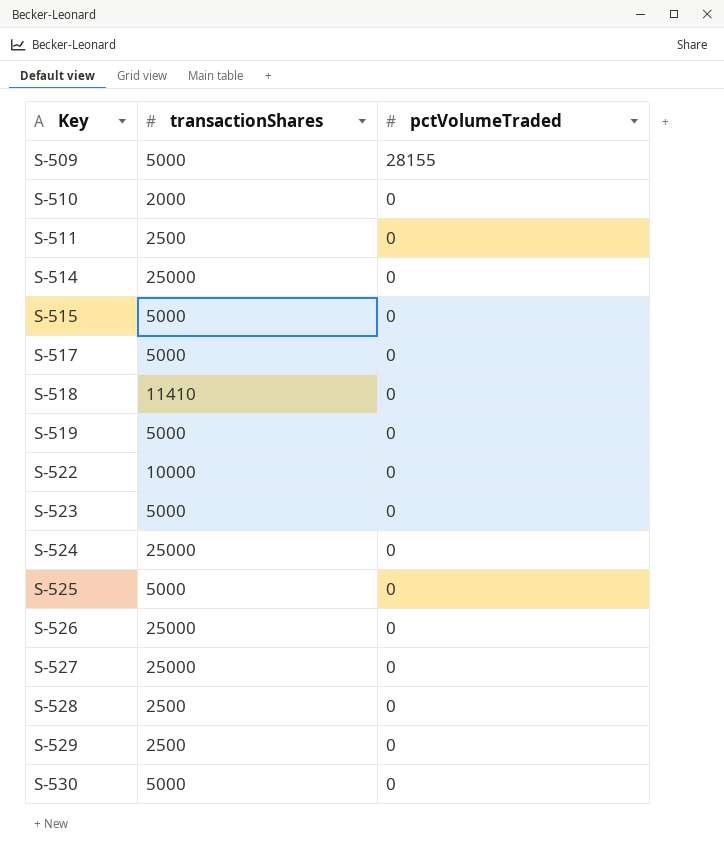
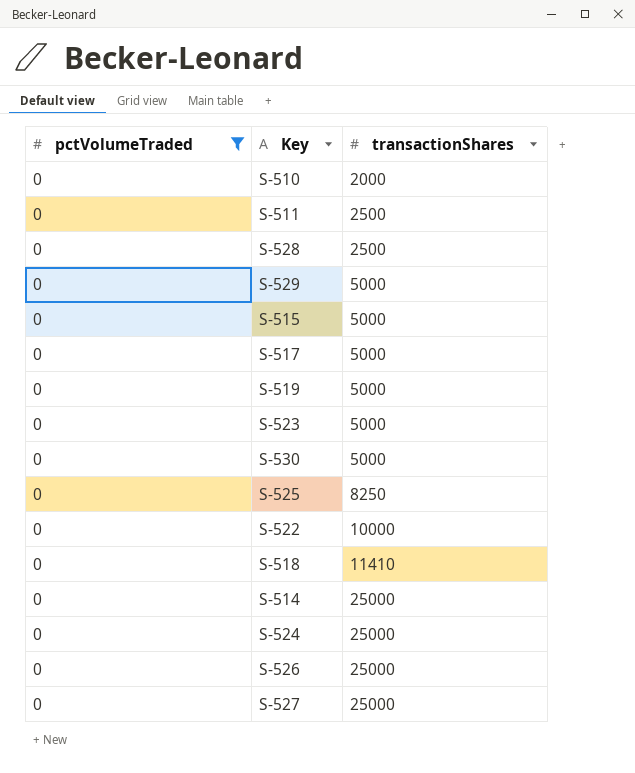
filter: none -> pctVolumeTraded = 0
row order: Key ascending -> transactionShares ascending
column pctVolumeTraded | position: 3 -> 1
S-529 | transactionShares: 2500 -> 5000
S-525 | transactionShares: 5000 -> 8250

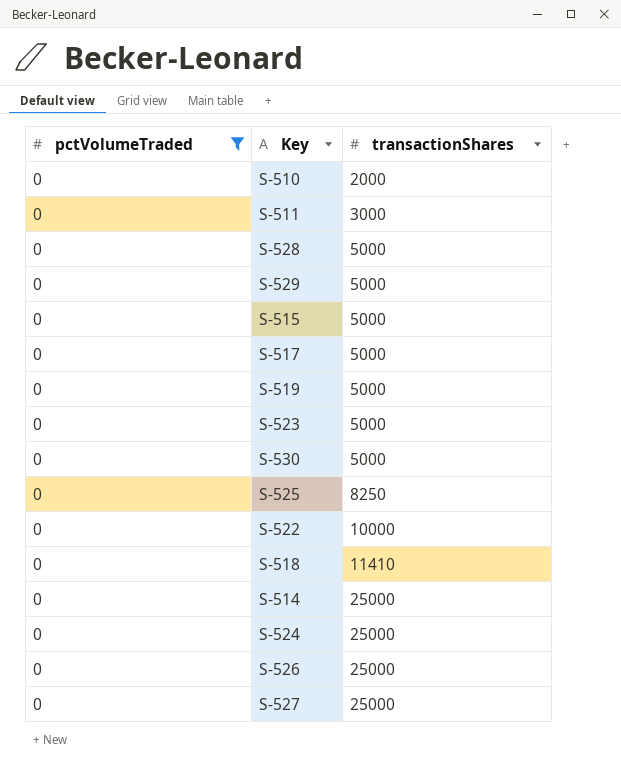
S-511 | transactionShares: 2500 -> 3000
S-528 | transactionShares: 2500 -> 5000

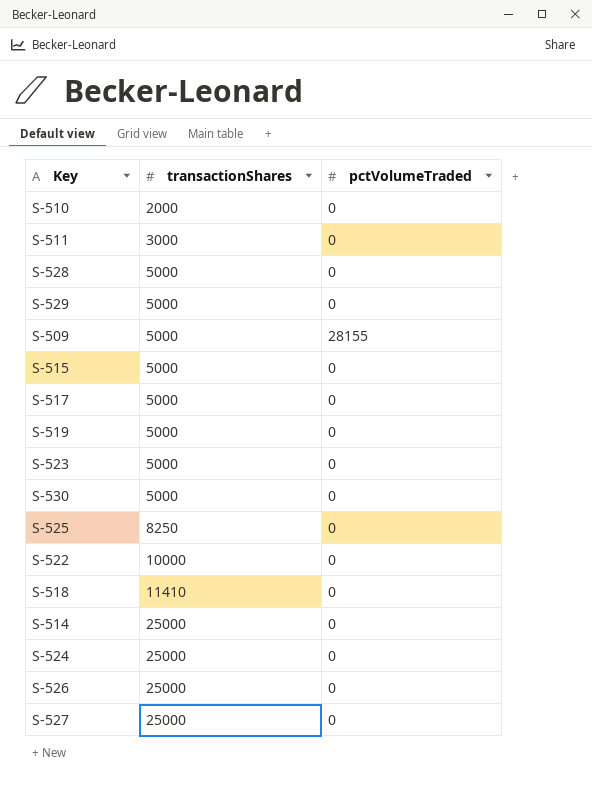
filter: pctVolumeTraded = 0 -> none
column pctVolumeTraded | position: 1 -> 3

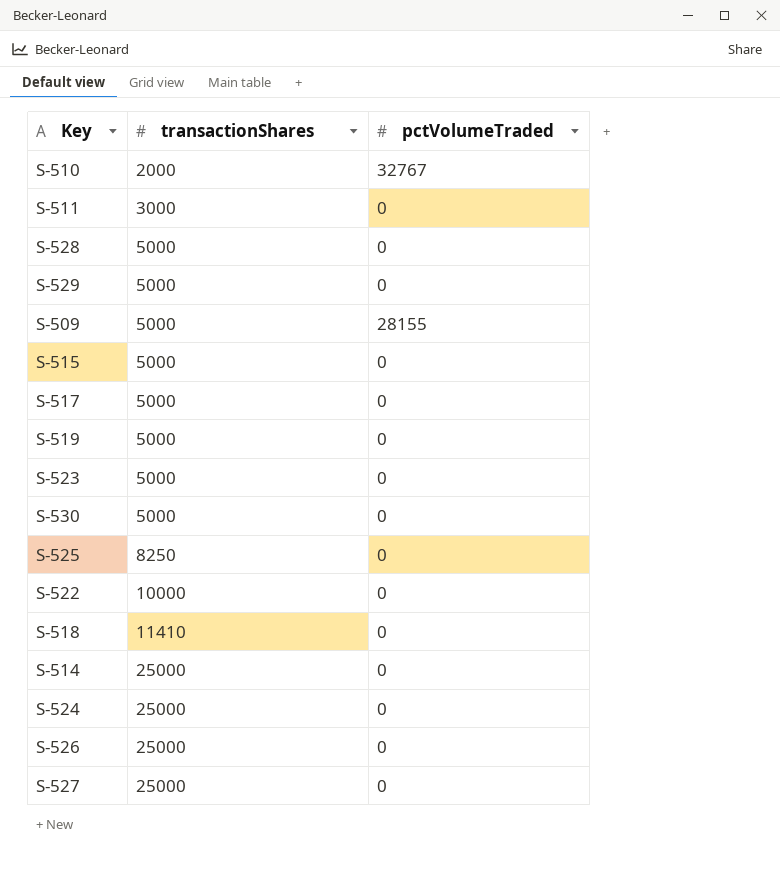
S-510 | pctVolumeTraded: 0 -> 32767

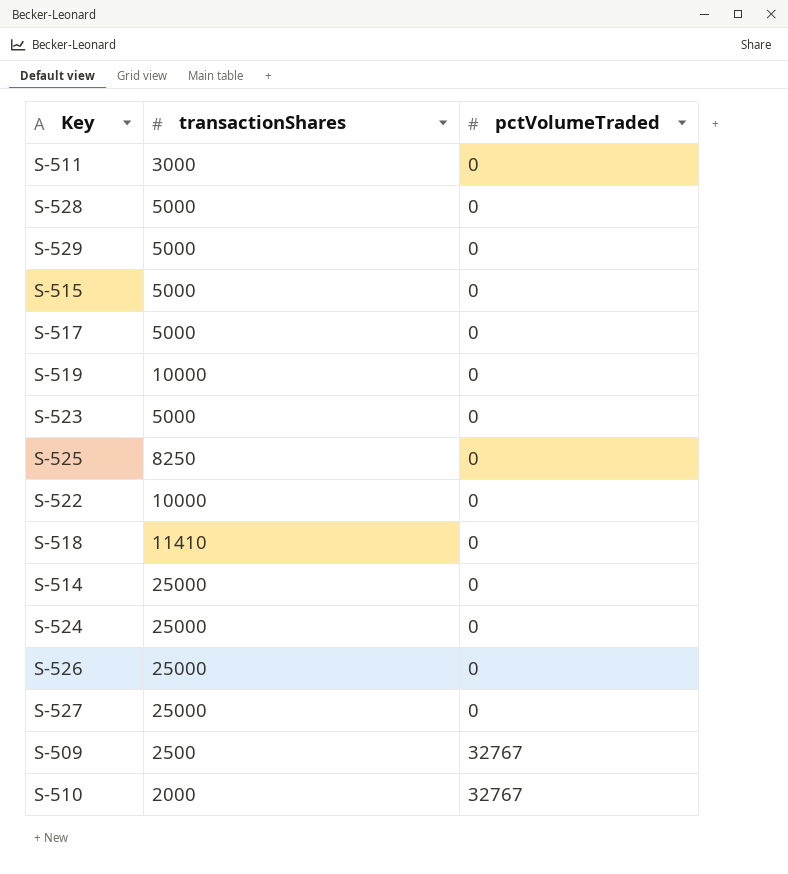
row order: transactionShares ascending -> pctVolumeTraded ascending
row S-530: 5000 | 0 -> none
S-519 | transactionShares: 5000 -> 10000
S-509 | transactionShares: 5000 -> 2500
S-509 | pctVolumeTraded: 28155 -> 32767

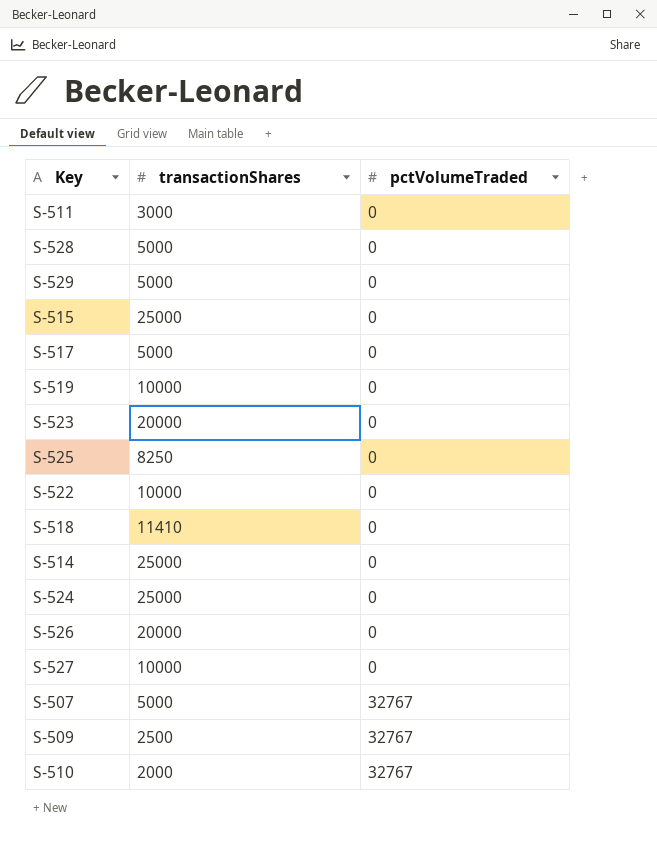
S-515 | transactionShares: 5000 -> 25000
S-523 | transactionShares: 5000 -> 20000
S-526 | transactionShares: 25000 -> 20000
S-527 | transactionShares: 25000 -> 10000
row S-507: none -> 5000 | 32767

